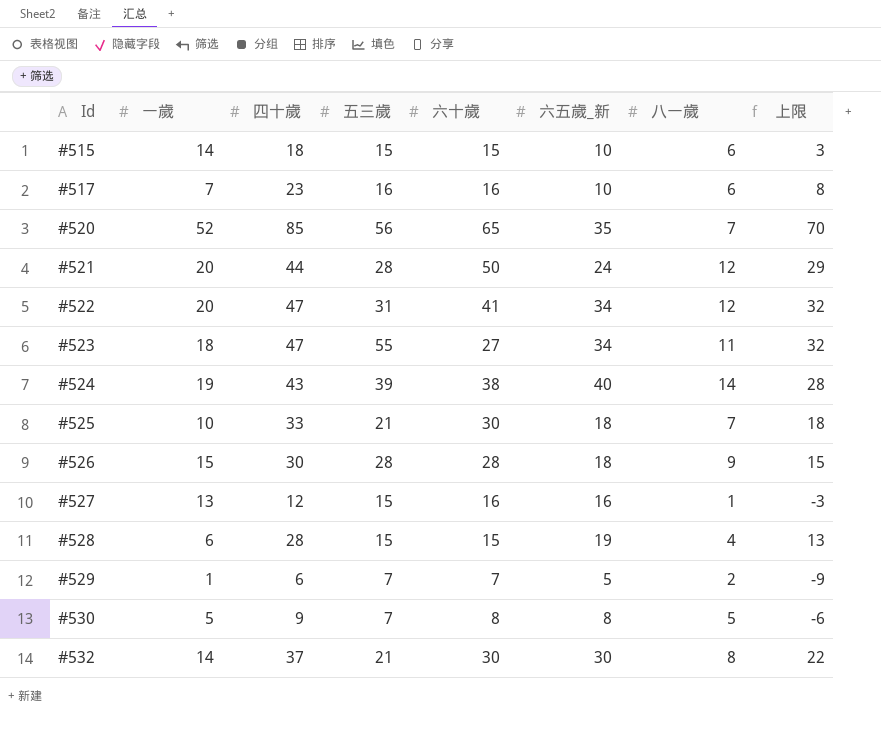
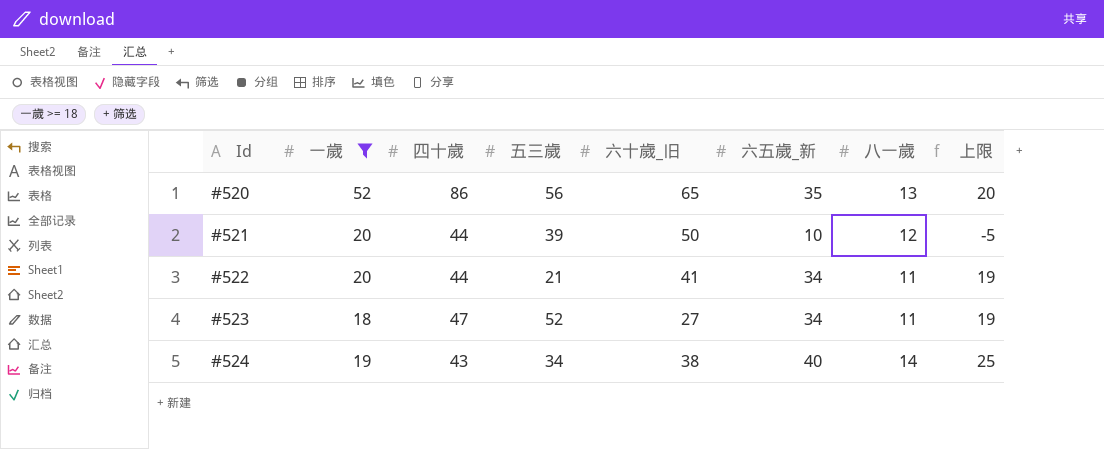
filter: none -> 一歲 >= 18
column name: 六十歲 -> 六十歲_旧
column 上限 | formula: [四十歲] - 15 -> [六五歲_新] - 15
#520 | 四十歲: 85 -> 86
#520 | 八一歲: 7 -> 13
#521 | 五三歲: 28 -> 39
#521 | 六五歲_新: 24 -> 10
#522 | 四十歲: 47 -> 44
#522 | 五三歲: 31 -> 21
#522 | 八一歲: 12 -> 11
#523 | 五三歲: 55 -> 52
#524 | 五三歲: 39 -> 34

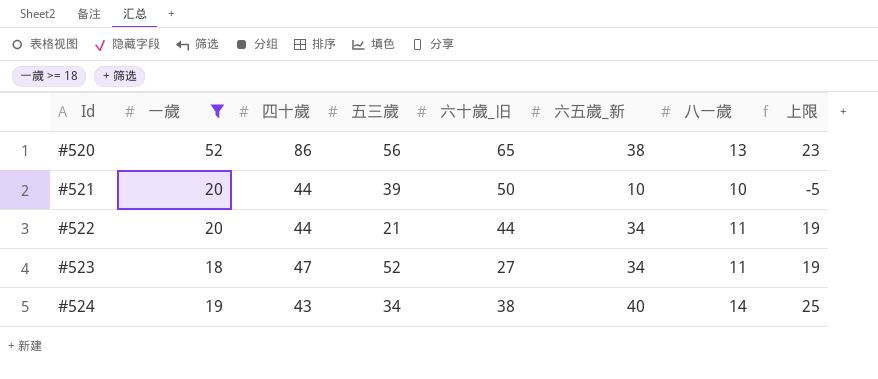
#520 | 六五歲_新: 35 -> 38
#520 | 上限: 20 -> 23
#521 | 八一歲: 12 -> 10
#522 | 六十歲_旧: 41 -> 44

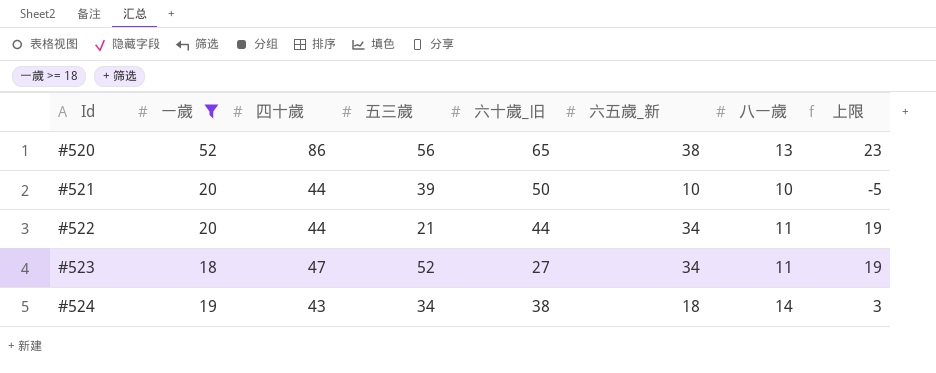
#524 | 六五歲_新: 40 -> 18
#524 | 上限: 25 -> 3

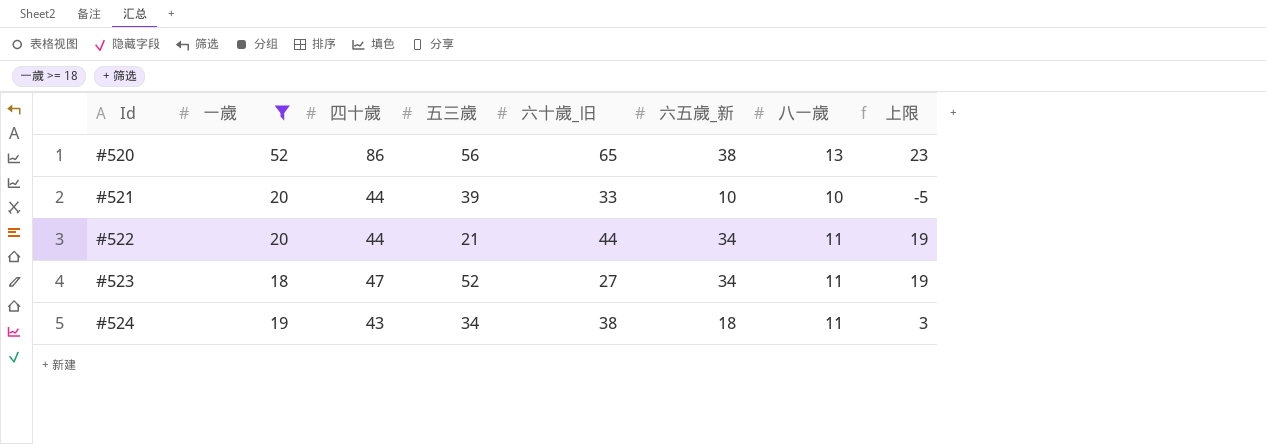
#521 | 六十歲_旧: 50 -> 33
#524 | 八一歲: 14 -> 11

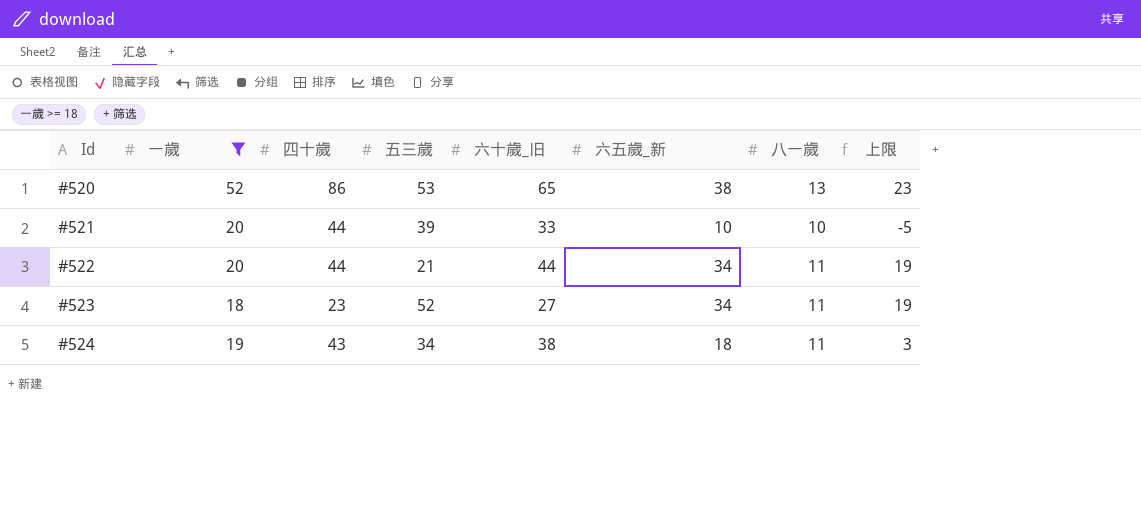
#520 | 五三歲: 56 -> 53
#523 | 四十歲: 47 -> 23

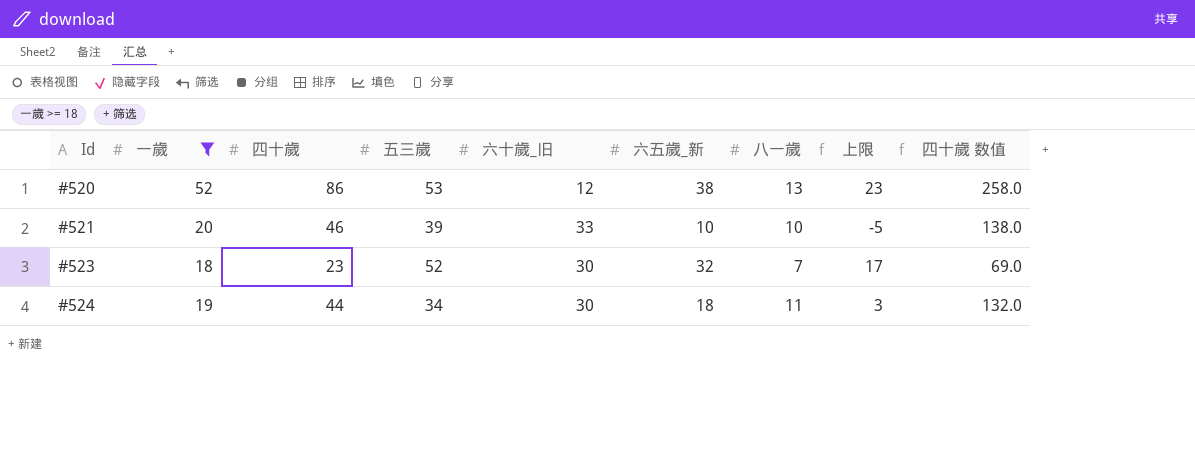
column 四十歲 数值 | formula: none -> [四十歲] * 3
row #522: 20 | 44 | 21 | 44 | 34 | 11 | 19 -> none
#520 | 六十歲_旧: 65 -> 12
#521 | 四十歲: 44 -> 46
#523 | 六十歲_旧: 27 -> 30
#523 | 六五歲_新: 34 -> 32
#523 | 八一歲: 11 -> 7
#523 | 上限: 19 -> 17
#524 | 四十歲: 43 -> 44
#524 | 六十歲_旧: 38 -> 30

